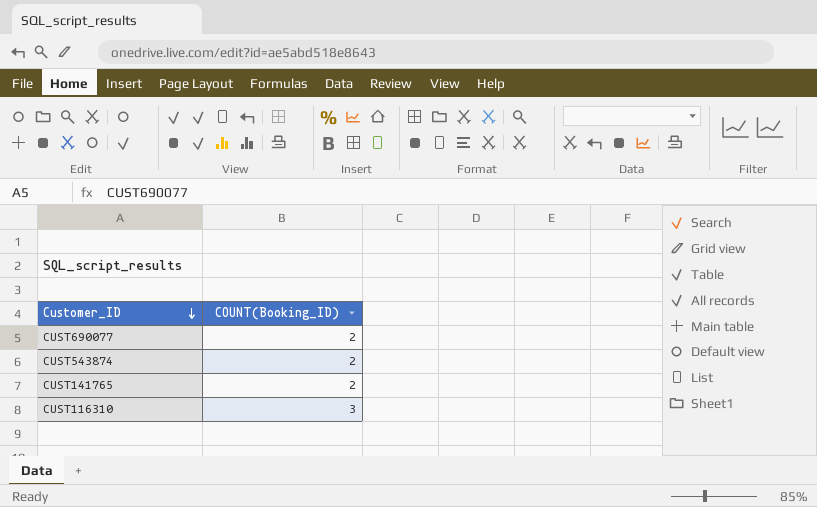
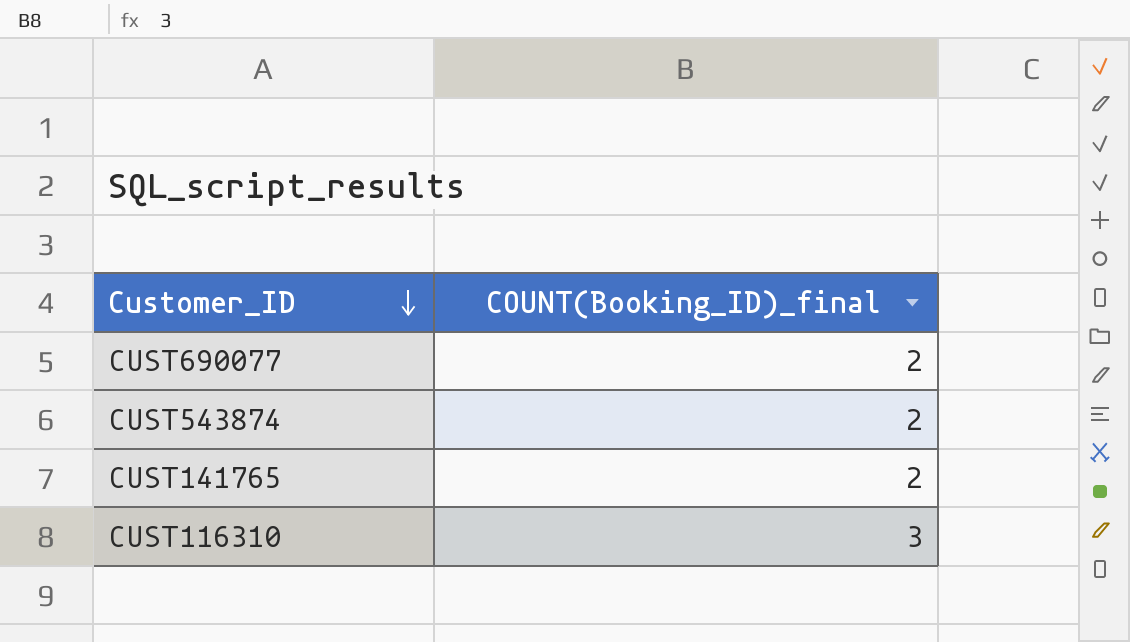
column name: COUNT(Booking_ID) -> COUNT(Booking_ID)_final

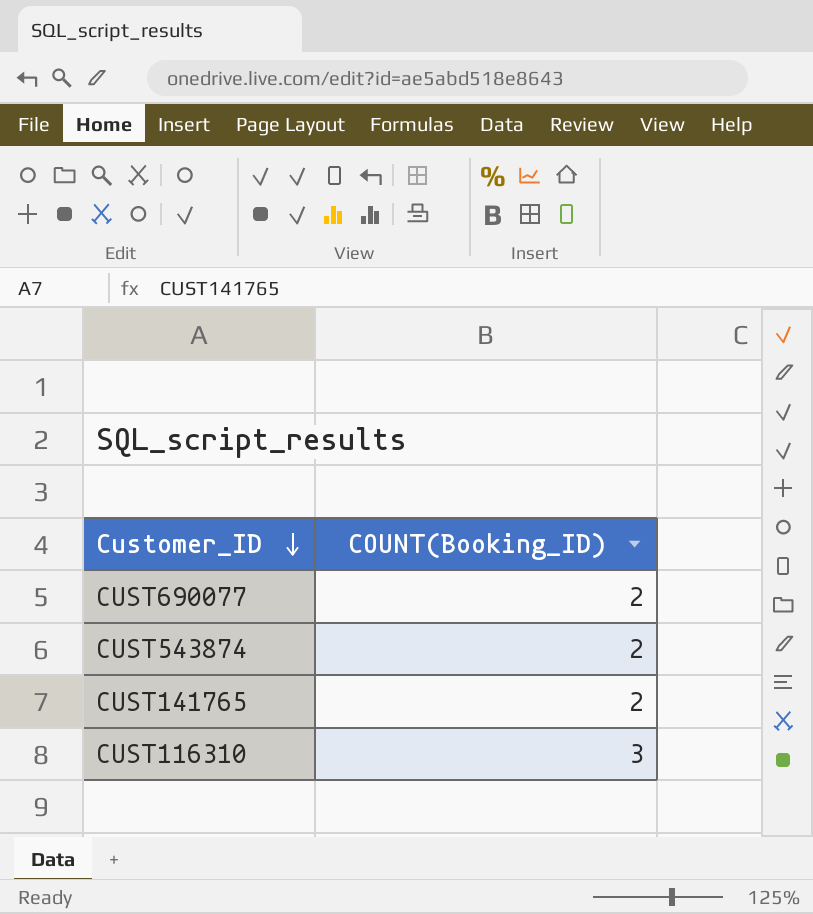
column name: COUNT(Booking_ID)_final -> COUNT(Booking_ID)

